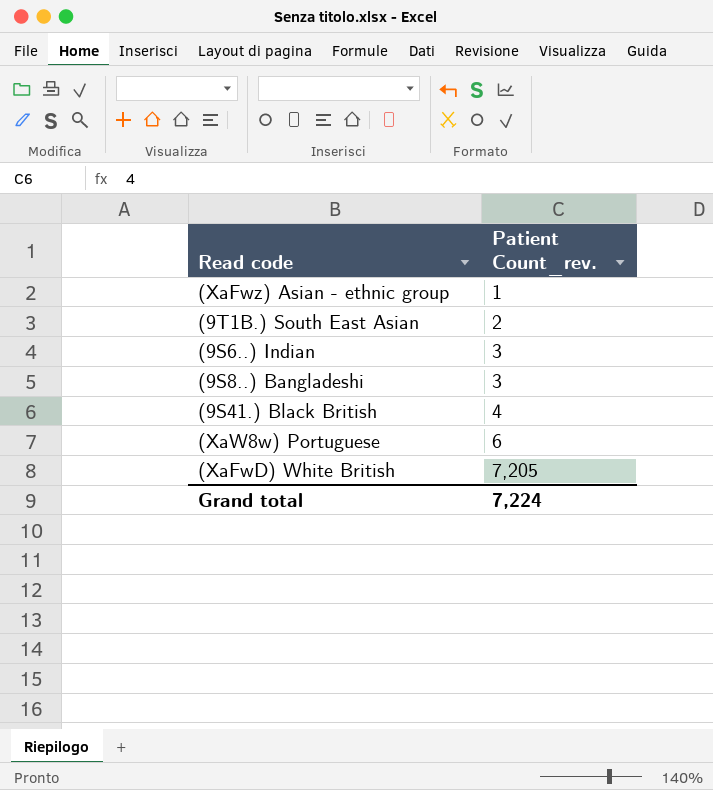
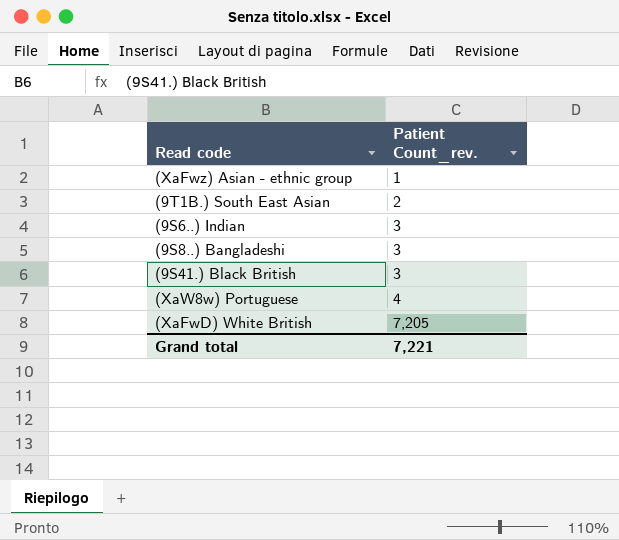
(9S41.) Black British | Patient Count_rev.: 4 -> 3
(XaW8w) Portuguese | Patient Count_rev.: 6 -> 4
Grand total | Patient Count_rev.: 7,224 -> 7,221

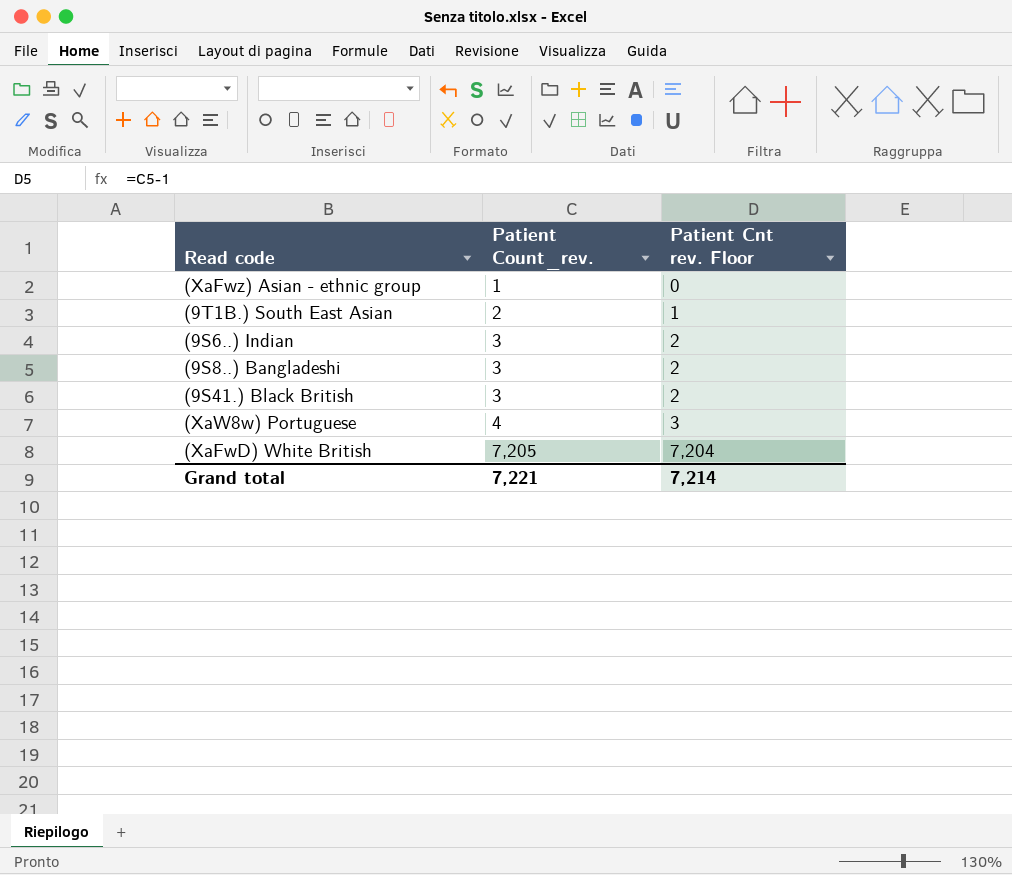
column Patient Cnt rev. Floor | formula: none -> [Patient Count_rev.] - 1

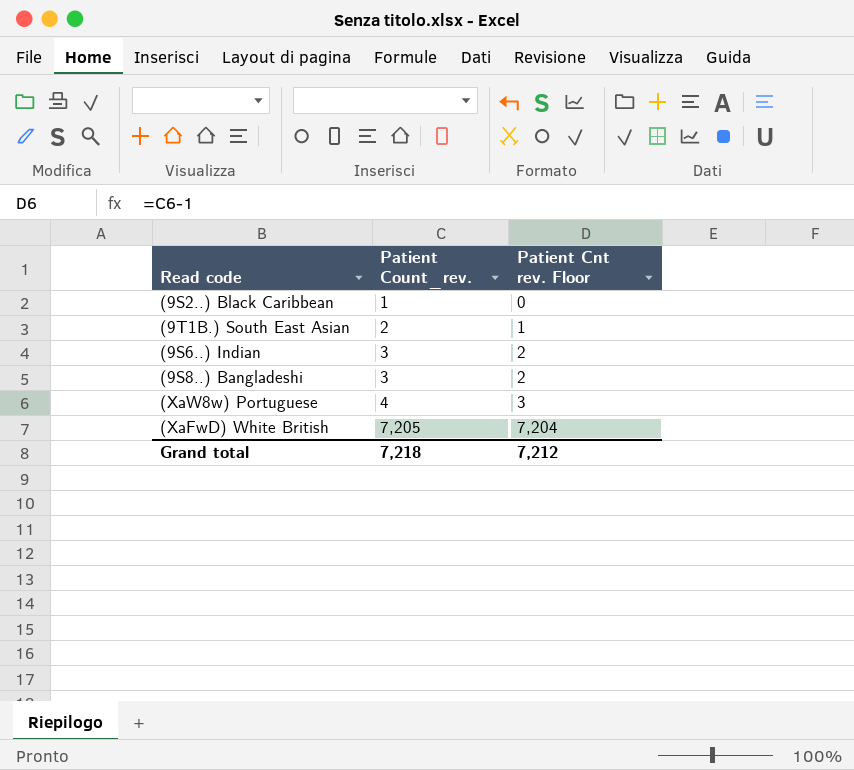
row (XaFwz) Asian - ethnic group: 1 | 0 -> none
row (9S41.) Black British: 3 | 2 -> none
row (9S2..) Black Caribbean: none -> 1 | 0
Grand total | Patient Count_rev.: 7,221 -> 7,218
Grand total | Patient Cnt rev. Floor: 7,214 -> 7,212

